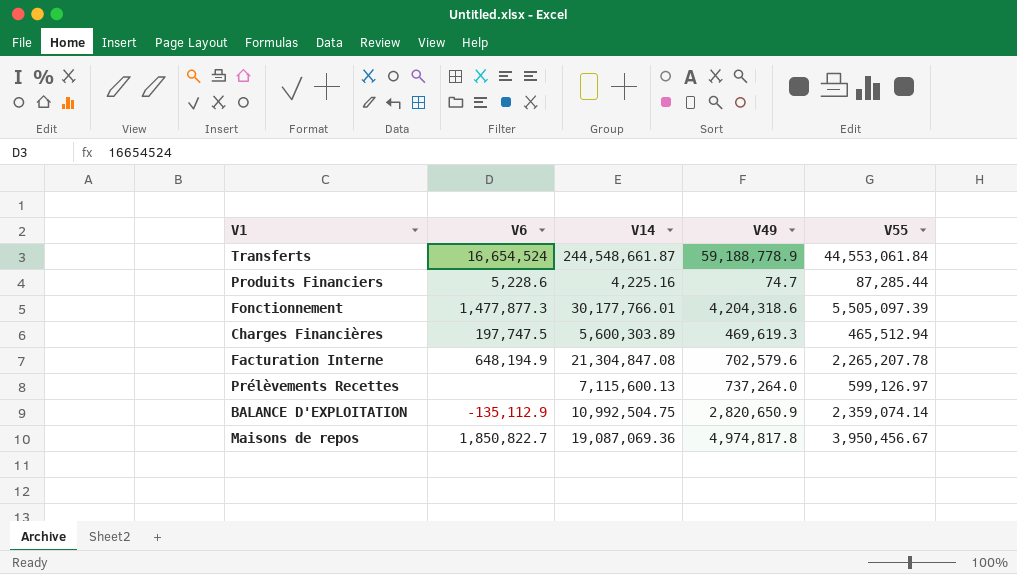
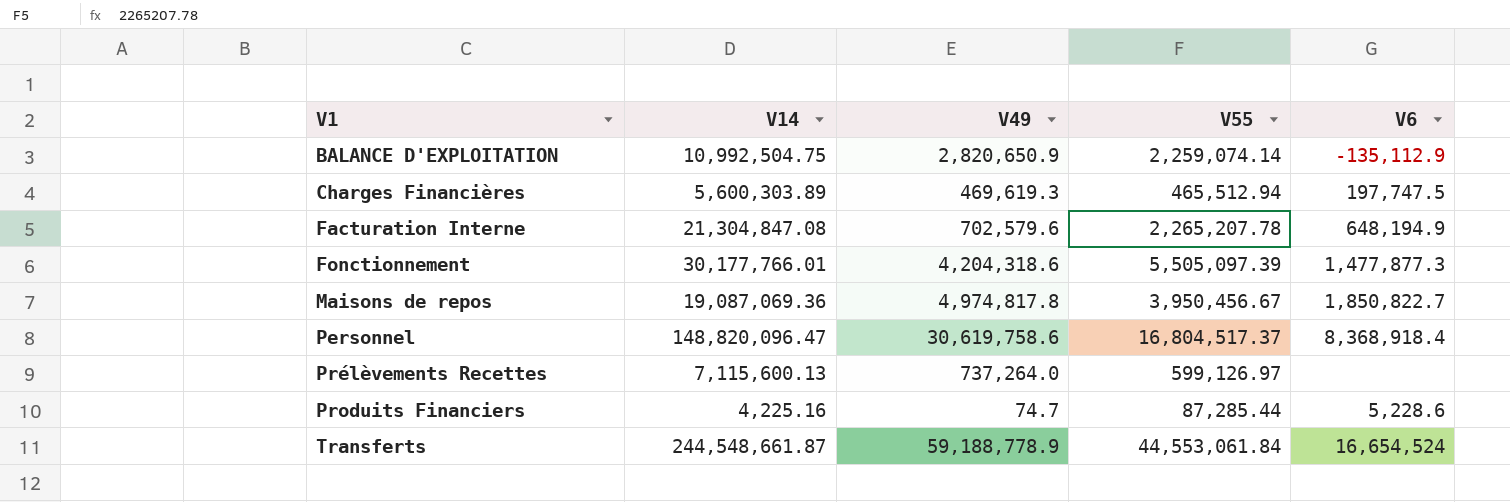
row order: none -> V1 ascending
column V6 | position: 2 -> 5
BALANCE D'EXPLOITATION | V55: 2,359,074.14 -> 2,259,074.14
row Personnel: none -> 148,820,096.47 | 30,619,758.6 | 16,804,517.37 | 8,368,918.4

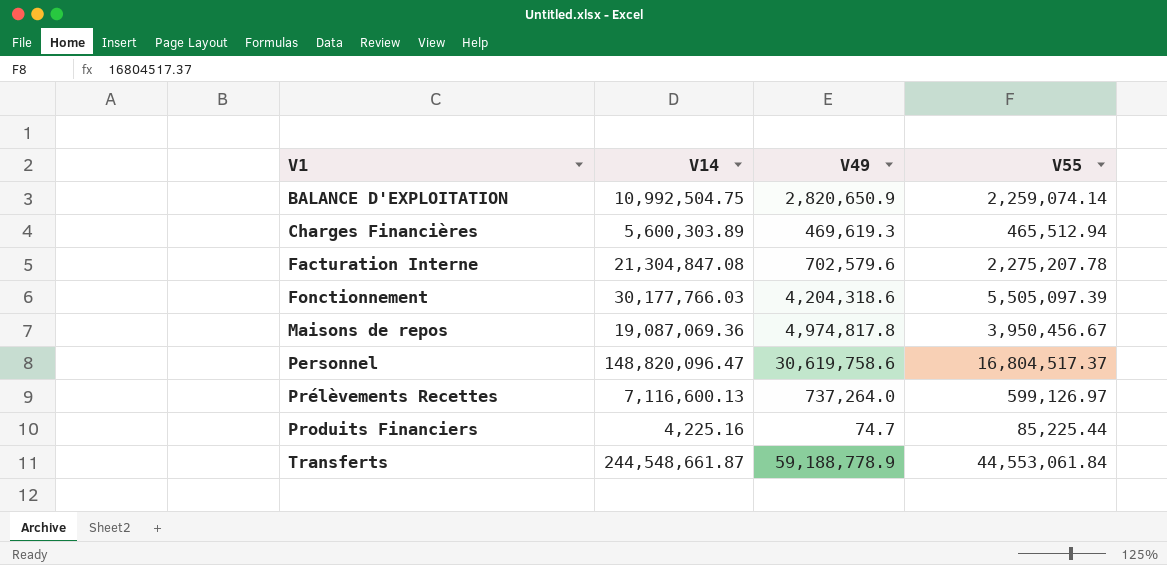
column V6 | position: 5 -> none
Facturation Interne | V55: 2,265,207.78 -> 2,275,207.78
Fonctionnement | V14: 30,177,766.01 -> 30,177,766.03
Prélèvements Recettes | V14: 7,115,600.13 -> 7,116,600.13
Produits Financiers | V55: 87,285.44 -> 85,225.44

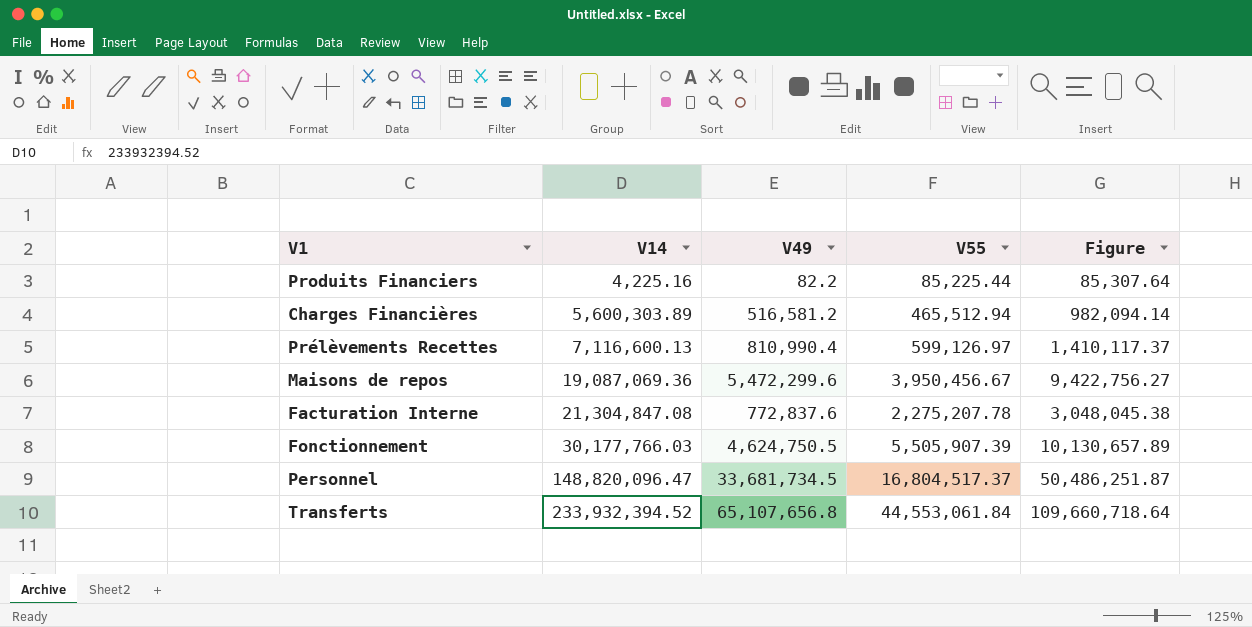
row order: V1 ascending -> V14 ascending
column Figure | formula: none -> [V49] + [V55]
row BALANCE D'EXPLOITATION: 10,992,504.75 | 2,820,650.9 | 2,259,074.14 -> none
Produits Financiers | V49: 74.7 -> 82.2
Charges Financières | V49: 469,619.3 -> 516,581.2
Prélèvements Recettes | V49: 737,264.0 -> 810,990.4
Maisons de repos | V49: 4,974,817.8 -> 5,472,299.6
Facturation Interne | V49: 702,579.6 -> 772,837.6
Fonctionnement | V49: 4,204,318.6 -> 4,624,750.5
Fonctionnement | V55: 5,505,097.39 -> 5,505,907.39
Personnel | V49: 30,619,758.6 -> 33,681,734.5
Transferts | V14: 244,548,661.87 -> 233,932,394.52
Transferts | V49: 59,188,778.9 -> 65,107,656.8

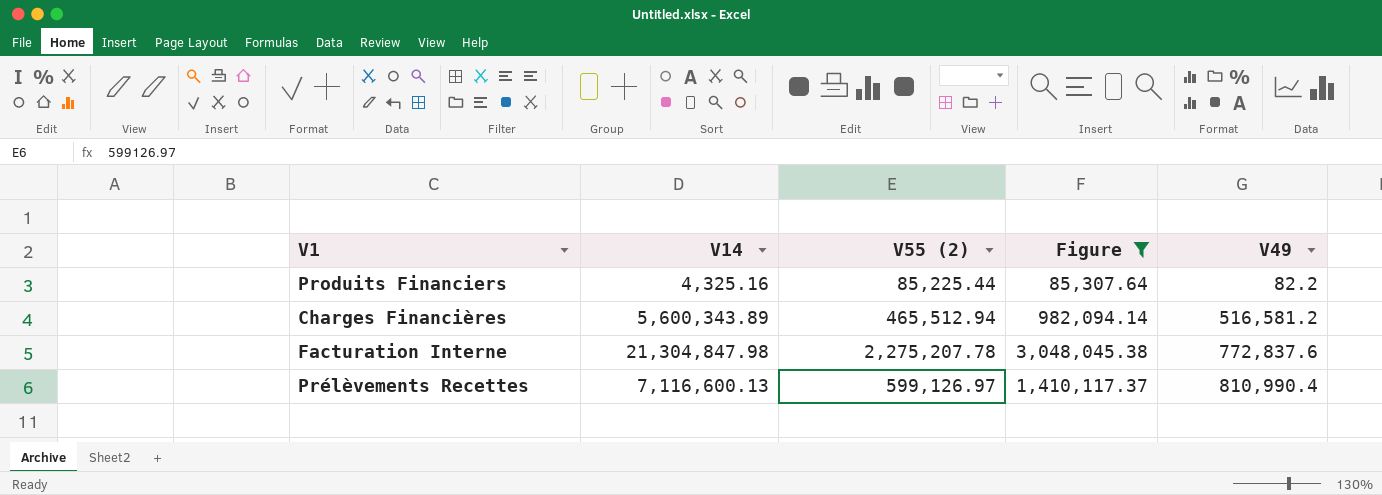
filter: none -> Figure <= 3,048,045.38
row order: V14 ascending -> V49 ascending
column name: V55 -> V55 (2)
column V49 | position: 3 -> 5
Produits Financiers | V14: 4,225.16 -> 4,325.16
Charges Financières | V14: 5,600,303.89 -> 5,600,343.89
Facturation Interne | V14: 21,304,847.08 -> 21,304,847.98

